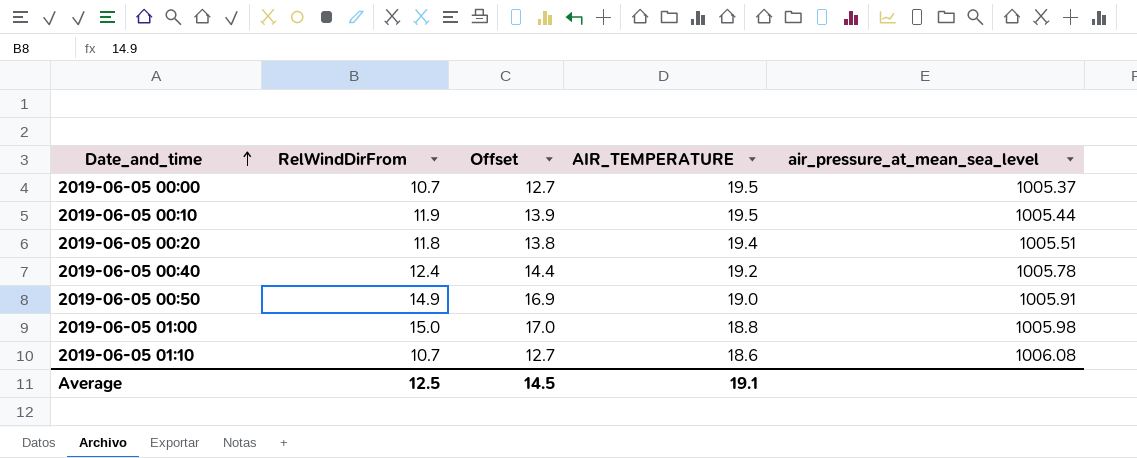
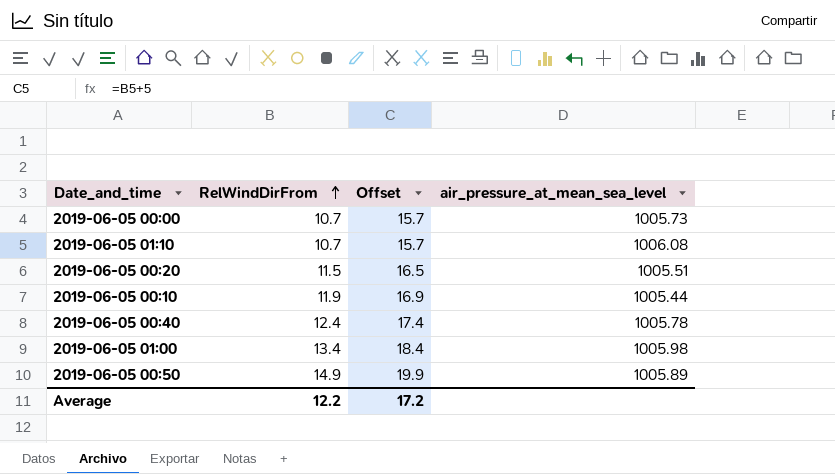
row order: Date_and_time ascending -> RelWindDirFrom ascending
column AIR_TEMPERATURE | position: 4 -> none
column Offset | formula: [RelWindDirFrom] + 2 -> [RelWindDirFrom] + 5
2019-06-05 00:00 | air_pressure_at_mean_sea_level: 1005.37 -> 1005.73
2019-06-05 00:20 | RelWindDirFrom: 11.8 -> 11.5
2019-06-05 01:00 | RelWindDirFrom: 15.0 -> 13.4
2019-06-05 00:50 | air_pressure_at_mean_sea_level: 1005.91 -> 1005.89
Average | RelWindDirFrom: 12.5 -> 12.2
Average | Offset: 14.5 -> 17.2

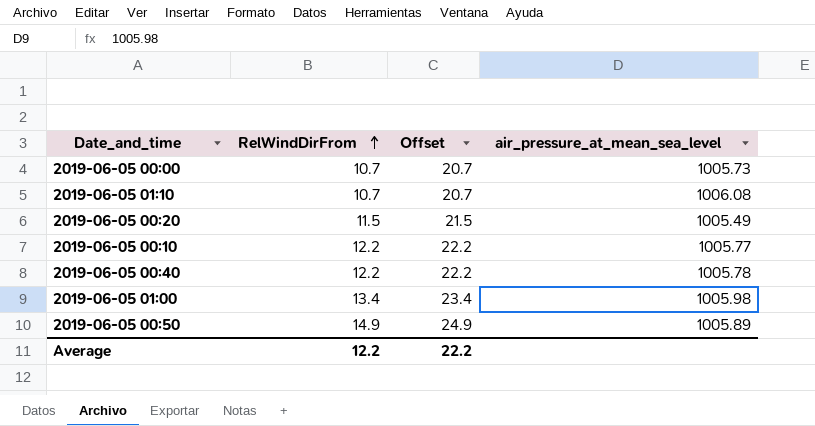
column Offset | formula: [RelWindDirFrom] + 5 -> [RelWindDirFrom] + 10
2019-06-05 00:20 | air_pressure_at_mean_sea_level: 1005.51 -> 1005.49
2019-06-05 00:10 | RelWindDirFrom: 11.9 -> 12.2
2019-06-05 00:10 | air_pressure_at_mean_sea_level: 1005.44 -> 1005.77
2019-06-05 00:40 | RelWindDirFrom: 12.4 -> 12.2
Average | Offset: 17.2 -> 22.2

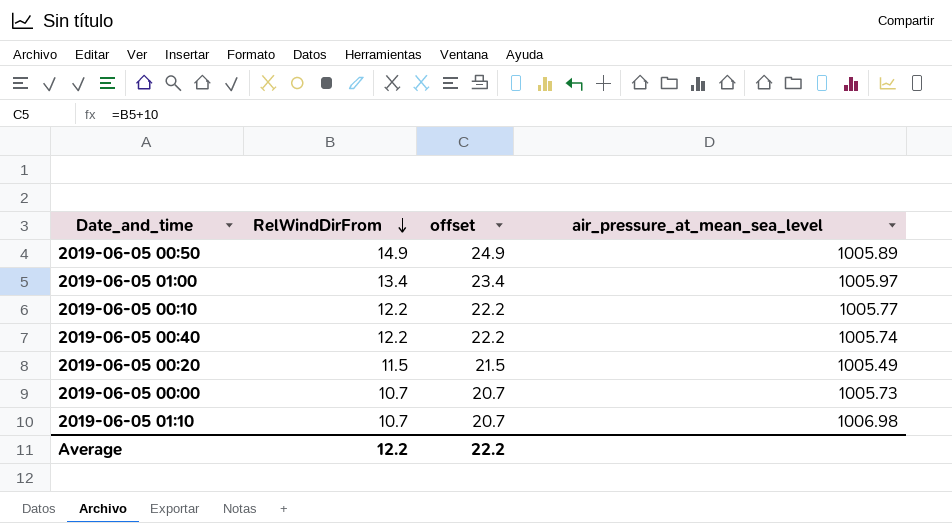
row order: RelWindDirFrom ascending -> RelWindDirFrom descending
column name: Offset -> offset
2019-06-05 01:00 | air_pressure_at_mean_sea_level: 1005.98 -> 1005.97
2019-06-05 00:40 | air_pressure_at_mean_sea_level: 1005.78 -> 1005.74
2019-06-05 01:10 | air_pressure_at_mean_sea_level: 1006.08 -> 1006.98

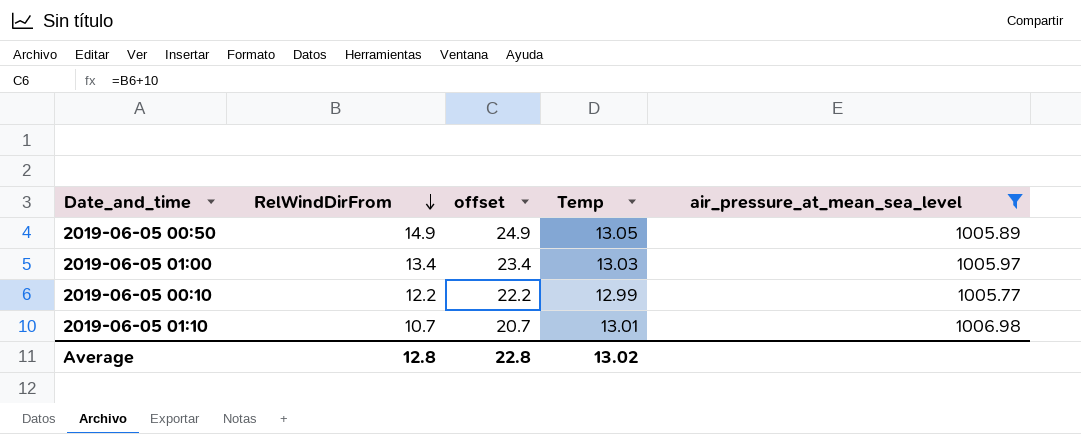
filter: none -> air_pressure_at_mean_sea_level >= 1005.77
column Temp | position: none -> 4
Average | RelWindDirFrom: 12.2 -> 12.8
Average | offset: 22.2 -> 22.8

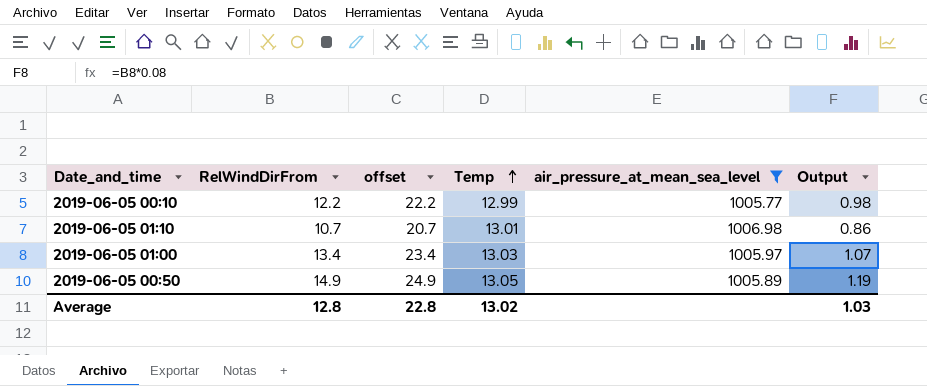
row order: RelWindDirFrom descending -> Temp ascending
column Output | formula: none -> [RelWindDirFrom] * 0.08

